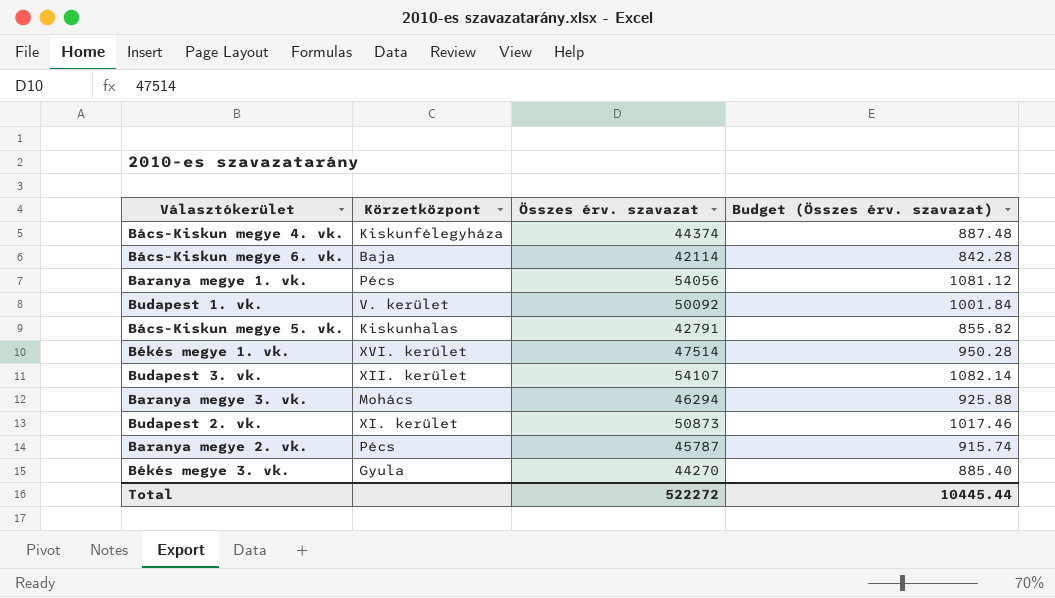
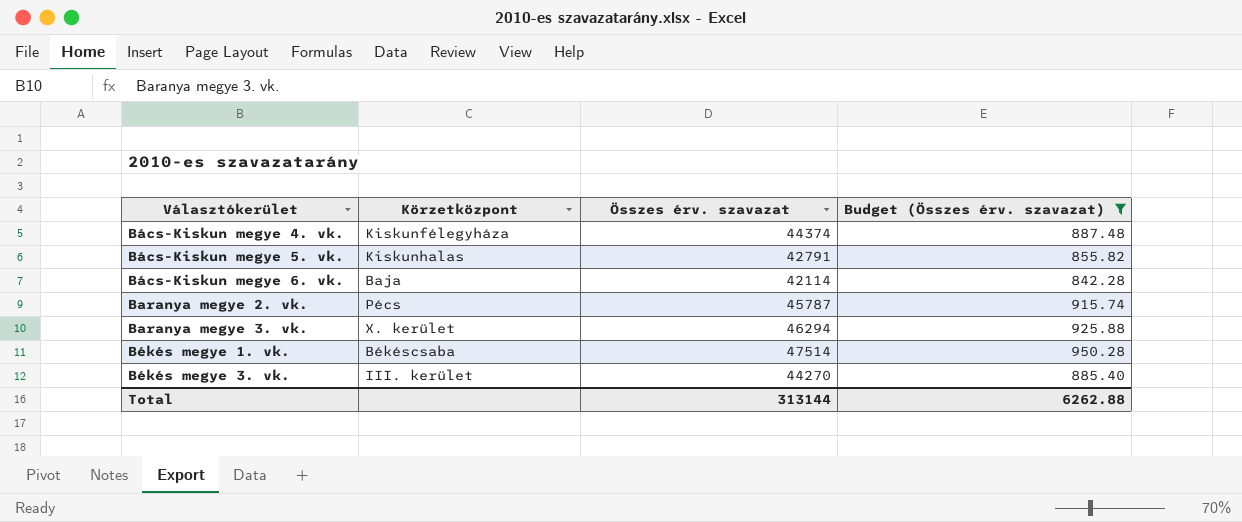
filter: none -> Budget (Összes érv. szavazat) <= 950.28
row order: none -> Választókerület ascending
Baranya megye 3. vk. | Körzetközpont: Mohács -> X. kerület
Békés megye 1. vk. | Körzetközpont: XVI. kerület -> Békéscsaba
Békés megye 3. vk. | Körzetközpont: Gyula -> III. kerület
Total | Összes érv. szavazat: 522272 -> 313144
Total | Budget (Összes érv. szavazat): 10445.44 -> 6262.88

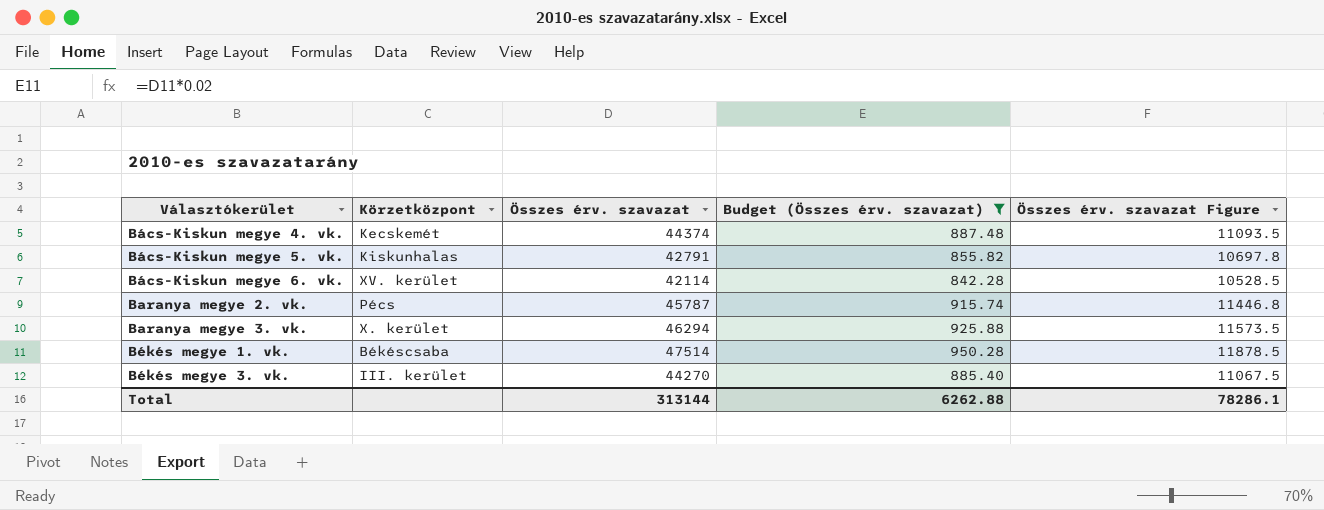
column Összes érv. szavazat Figure | formula: none -> [Összes érv. szavazat] * 0.25
Bács-Kiskun megye 4. vk. | Körzetközpont: Kiskunfélegyháza -> Kecskemét
Bács-Kiskun megye 6. vk. | Körzetközpont: Baja -> XV. kerület

